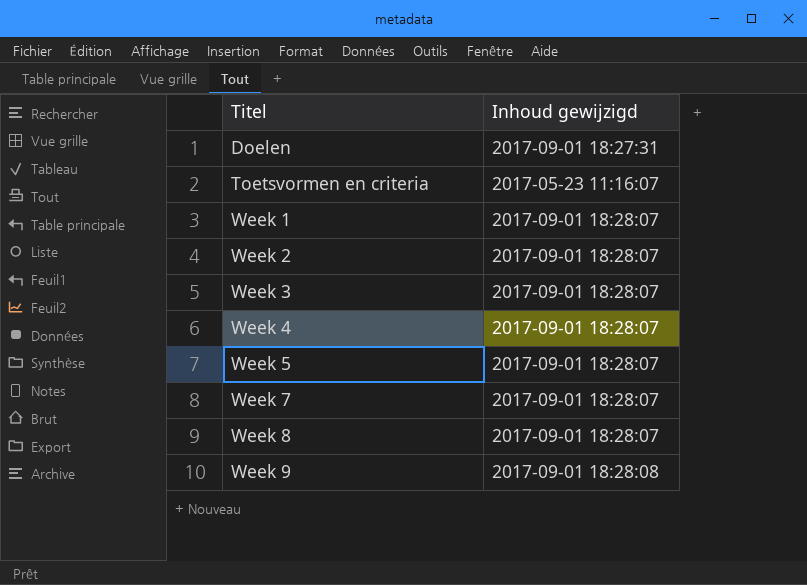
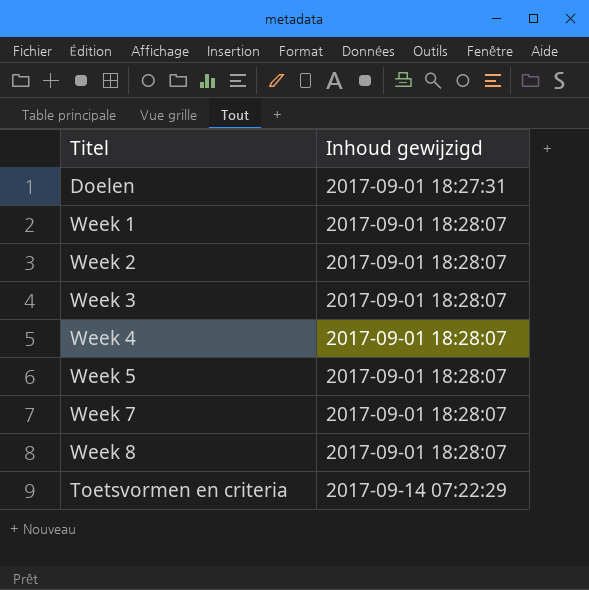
row order: Titel ascending -> Inhoud gewijzigd ascending
row Week 9: 2017-09-01 18:28:08 -> none
Toetsvormen en criteria | Inhoud gewijzigd: 2017-05-23 11:16:07 -> 2017-09-14 07:22:29

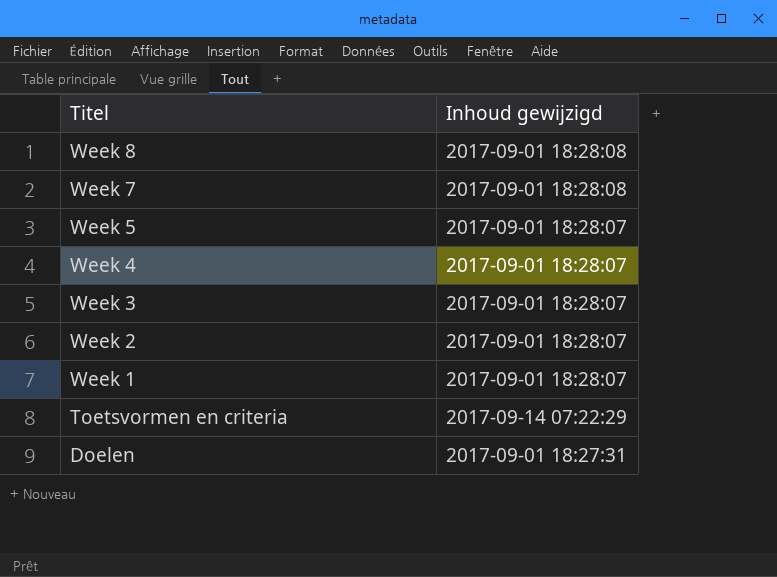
row order: Inhoud gewijzigd ascending -> Titel descending
Week 8 | Inhoud gewijzigd: 2017-09-01 18:28:07 -> 2017-09-01 18:28:08
Week 7 | Inhoud gewijzigd: 2017-09-01 18:28:07 -> 2017-09-01 18:28:08

